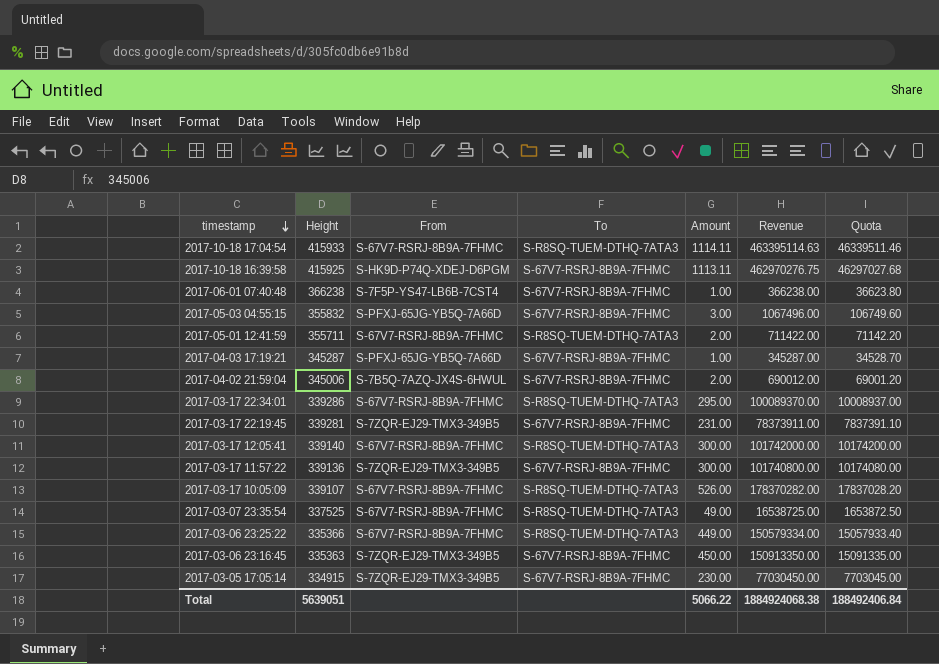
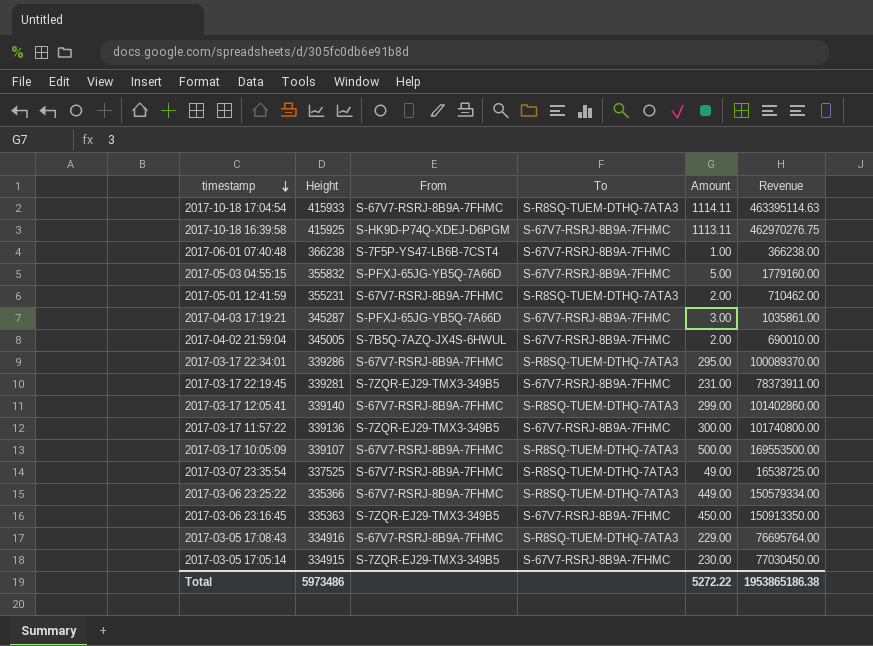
column Quota | formula: [Revenue] * 0.1 -> none
2017-05-03 04:55:15 | Amount: 3.00 -> 5.00
2017-05-03 04:55:15 | Revenue: 1067496.00 -> 1779160.00
2017-05-01 12:41:59 | Height: 355711 -> 355231
2017-05-01 12:41:59 | Revenue: 711422.00 -> 710462.00
2017-04-03 17:19:21 | Amount: 1.00 -> 3.00
2017-04-03 17:19:21 | Revenue: 345287.00 -> 1035861.00
2017-04-02 21:59:04 | Height: 345006 -> 345005
2017-04-02 21:59:04 | Revenue: 690012.00 -> 690010.00
2017-03-17 12:05:41 | Amount: 300.00 -> 299.00
2017-03-17 12:05:41 | Revenue: 101742000.00 -> 101402860.00
2017-03-17 10:05:09 | Amount: 526.00 -> 500.00
2017-03-17 10:05:09 | Revenue: 178370282.00 -> 169553500.00
row 2017-03-05 17:08:43: none -> 334916 | S-67V7-RSRJ-8B9A-7FHMC | S-R8SQ-TUEM-DTHQ-7ATA3 | 229.00 | 76695764.00
Total | Height: 5639051 -> 5973486
Total | Amount: 5066.22 -> 5272.22
Total | Revenue: 1884924068.38 -> 1953865186.38

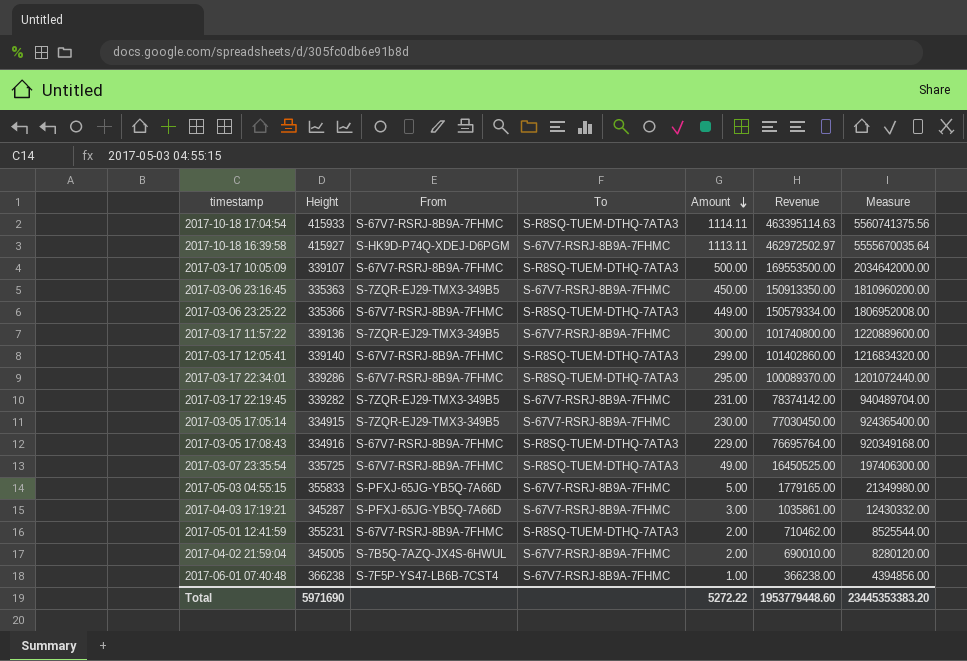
row order: timestamp descending -> Amount descending
column Measure | formula: none -> [Revenue] * 12
2017-10-18 16:39:58 | Height: 415925 -> 415927
2017-10-18 16:39:58 | Revenue: 462970276.75 -> 462972502.97
2017-03-17 22:19:45 | Height: 339281 -> 339282
2017-03-17 22:19:45 | Revenue: 78373911.00 -> 78374142.00
2017-03-07 23:35:54 | Height: 337525 -> 335725
2017-03-07 23:35:54 | Revenue: 16538725.00 -> 16450525.00
2017-05-03 04:55:15 | Height: 355832 -> 355833
2017-05-03 04:55:15 | Revenue: 1779160.00 -> 1779165.00
Total | Height: 5973486 -> 5971690
Total | Revenue: 1953865186.38 -> 1953779448.60

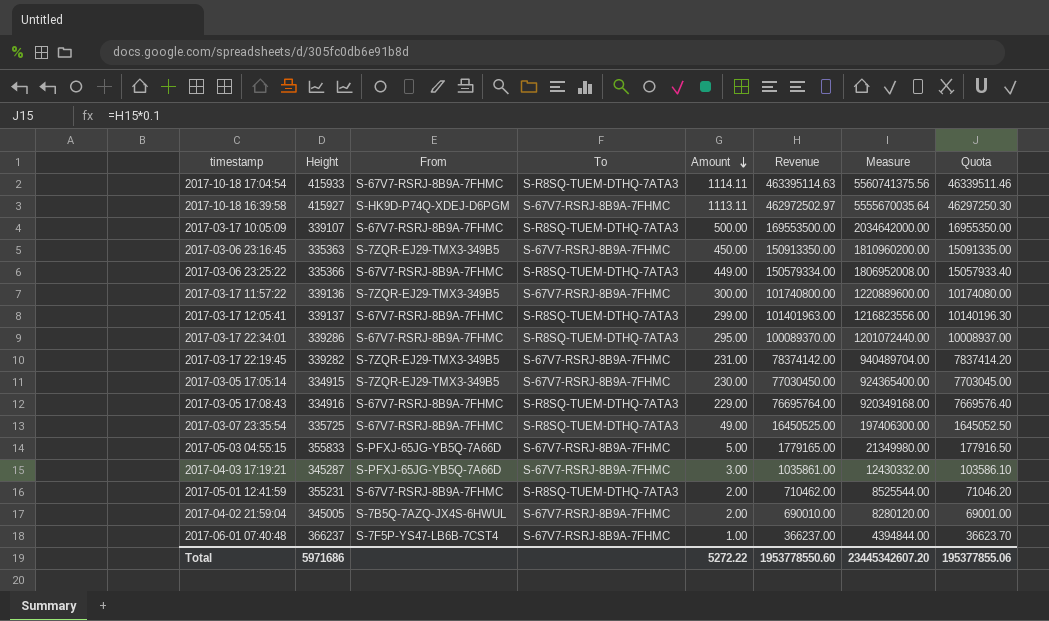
column Quota | formula: none -> [Revenue] * 0.1
2017-03-17 12:05:41 | Height: 339140 -> 339137
2017-03-17 12:05:41 | Revenue: 101402860.00 -> 101401963.00
2017-03-17 12:05:41 | Measure: 1216834320.00 -> 1216823556.00
2017-06-01 07:40:48 | Height: 366238 -> 366237
2017-06-01 07:40:48 | Revenue: 366238.00 -> 366237.00
2017-06-01 07:40:48 | Measure: 4394856.00 -> 4394844.00
Total | Height: 5971690 -> 5971686
Total | Revenue: 1953779448.60 -> 1953778550.60
Total | Measure: 23445353383.20 -> 23445342607.20

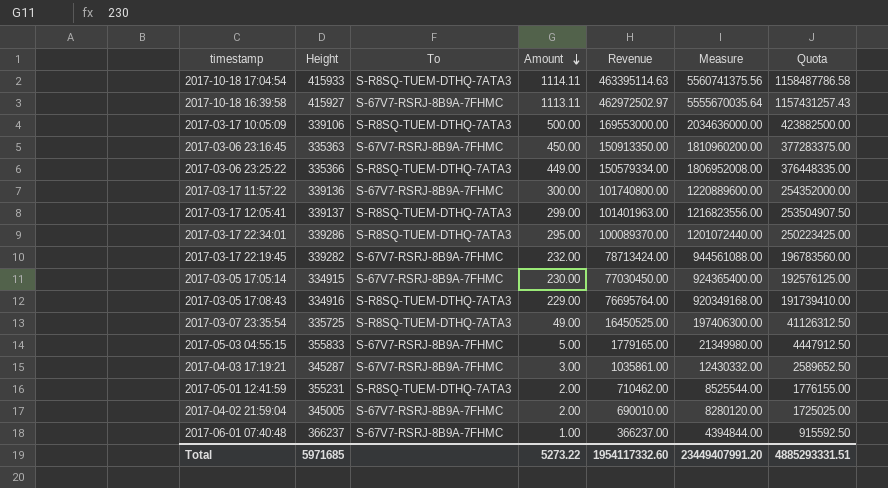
column From | position: 3 -> none
column Quota | formula: [Revenue] * 0.1 -> [Revenue] * 2.5
2017-03-17 10:05:09 | Height: 339107 -> 339106
2017-03-17 10:05:09 | Revenue: 169553500.00 -> 169553000.00
2017-03-17 10:05:09 | Measure: 2034642000.00 -> 2034636000.00
2017-03-17 22:19:45 | Amount: 231.00 -> 232.00
2017-03-17 22:19:45 | Revenue: 78374142.00 -> 78713424.00
2017-03-17 22:19:45 | Measure: 940489704.00 -> 944561088.00
Total | Height: 5971686 -> 5971685
Total | Amount: 5272.22 -> 5273.22
Total | Revenue: 1953778550.60 -> 1954117332.60
Total | Measure: 23445342607.20 -> 23449407991.20
Total | Quota: 195377855.06 -> 4885293331.51

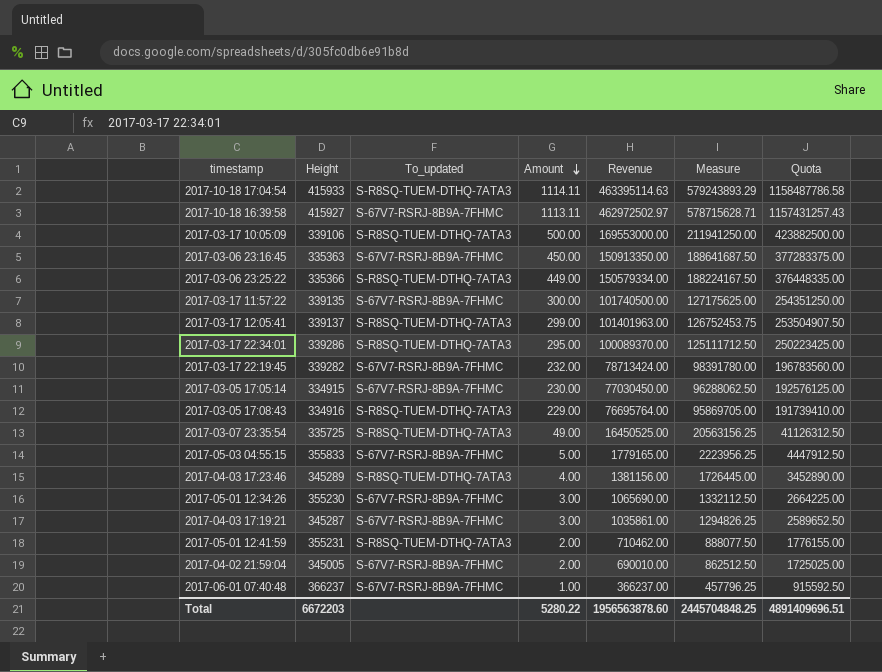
column name: To -> To_updated
column Measure | formula: [Revenue] * 12 -> [Revenue] * 1.25
2017-03-17 11:57:22 | Height: 339136 -> 339135
2017-03-17 11:57:22 | Revenue: 101740800.00 -> 101740500.00
2017-03-17 11:57:22 | Quota: 254352000.00 -> 254351250.00
row 2017-04-03 17:23:46: none -> 345289 | S-R8SQ-TUEM-DTHQ-7ATA3 | 4.00 | 1381156.00 | 1726445.00 | 3452890.00
row 2017-05-01 12:34:26: none -> 355230 | S-67V7-RSRJ-8B9A-7FHMC | 3.00 | 1065690.00 | 1332112.50 | 2664225.00
Total | Height: 5971685 -> 6672203
Total | Amount: 5273.22 -> 5280.22
Total | Revenue: 1954117332.60 -> 1956563878.60
Total | Measure: 23449407991.20 -> 2445704848.25
Total | Quota: 4885293331.51 -> 4891409696.51

